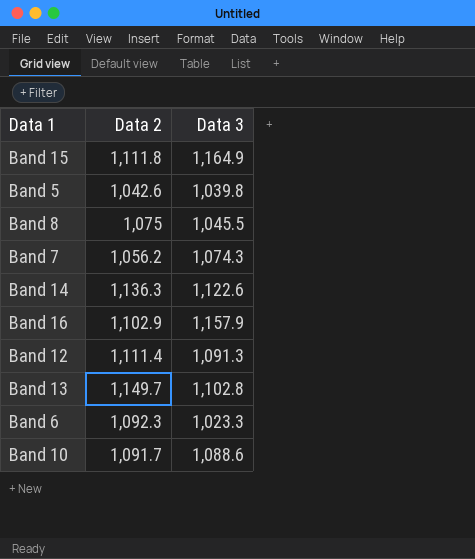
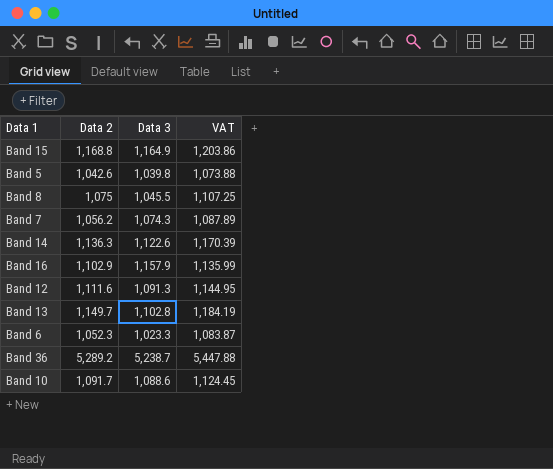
column VAT | formula: none -> [Data 2] * 1.03
Band 15 | Data 2: 1,111.8 -> 1,168.8
Band 12 | Data 2: 1,111.4 -> 1,111.6
Band 6 | Data 2: 1,092.3 -> 1,052.3
row Band 36: none -> 5,289.2 | 5,238.7 | 5,447.88

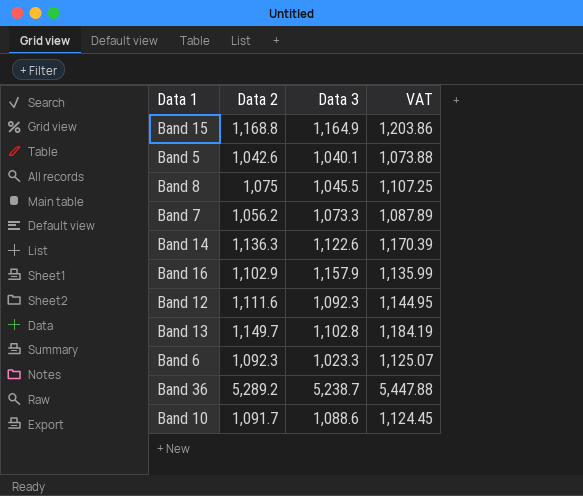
Band 5 | Data 3: 1,039.8 -> 1,040.1
Band 7 | Data 3: 1,074.3 -> 1,073.3
Band 12 | Data 3: 1,091.3 -> 1,092.3
Band 6 | Data 2: 1,052.3 -> 1,092.3
Band 6 | VAT: 1,083.87 -> 1,125.07

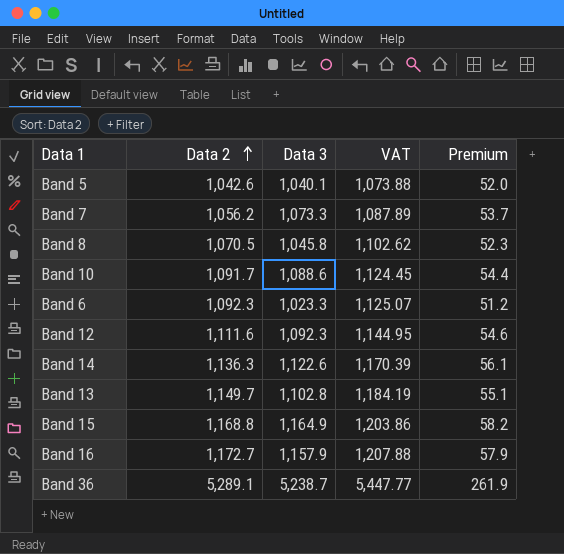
row order: none -> Data 2 ascending
column Premium | formula: none -> [Data 3] * 0.05
Band 8 | Data 2: 1,075 -> 1,070.5
Band 8 | Data 3: 1,045.5 -> 1,045.8
Band 8 | VAT: 1,107.25 -> 1,102.62
Band 16 | Data 2: 1,102.9 -> 1,172.7
Band 16 | VAT: 1,135.99 -> 1,207.88
Band 36 | Data 2: 5,289.2 -> 5,289.1
Band 36 | VAT: 5,447.88 -> 5,447.77

